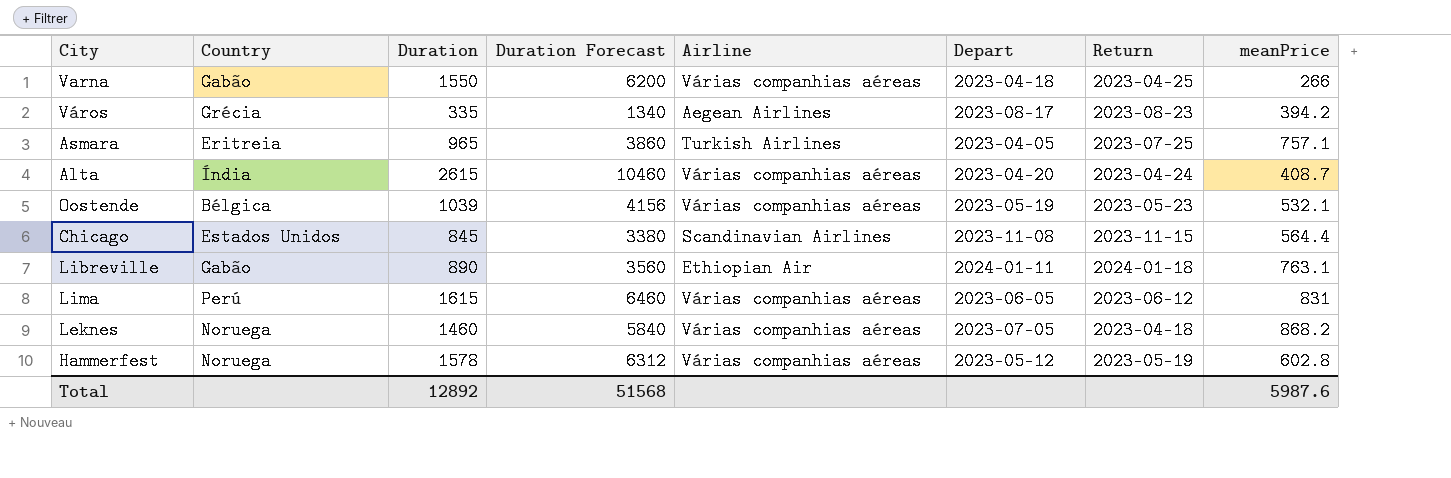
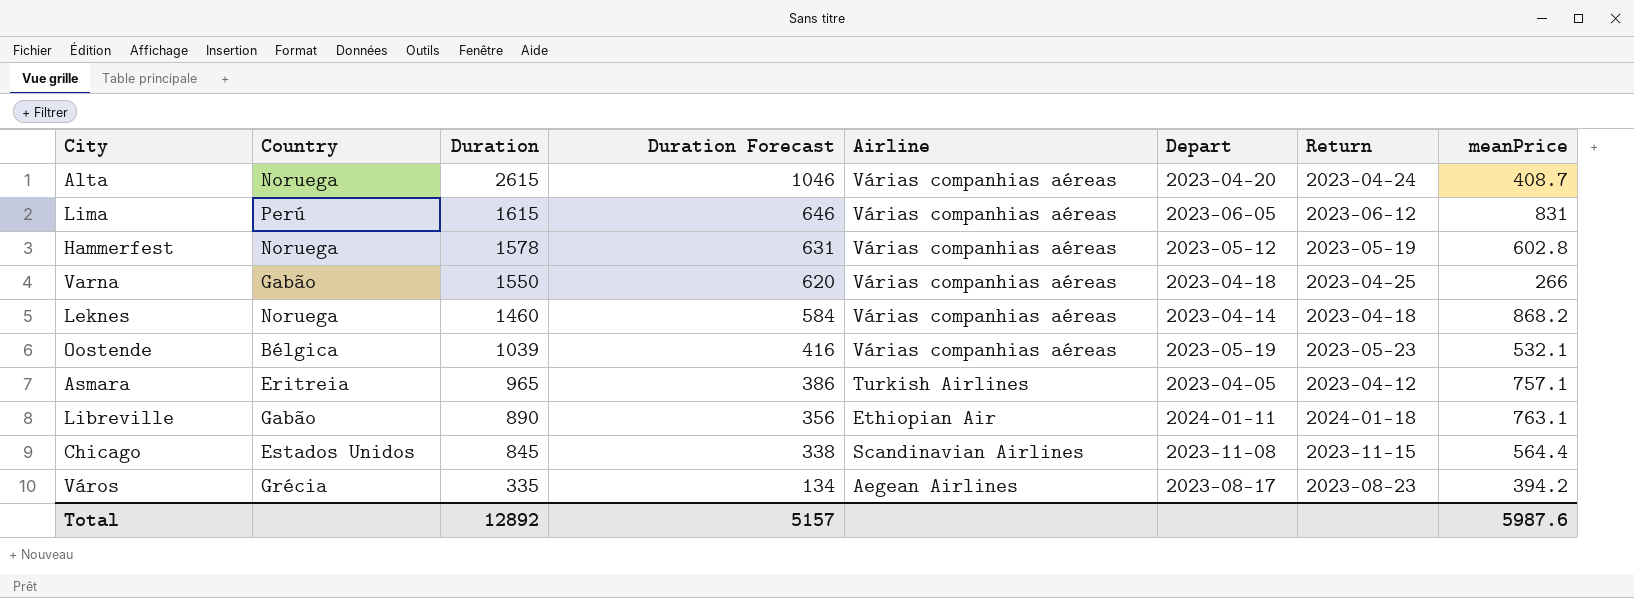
row order: none -> Duration descending
column Duration Forecast | formula: [Duration] * 4 -> [Duration] * 0.4
Alta | Country: Índia -> Noruega
Leknes | Depart: 2023-07-05 -> 2023-04-14
Asmara | Return: 2023-07-25 -> 2023-04-12
Total | Duration Forecast: 51568 -> 5157

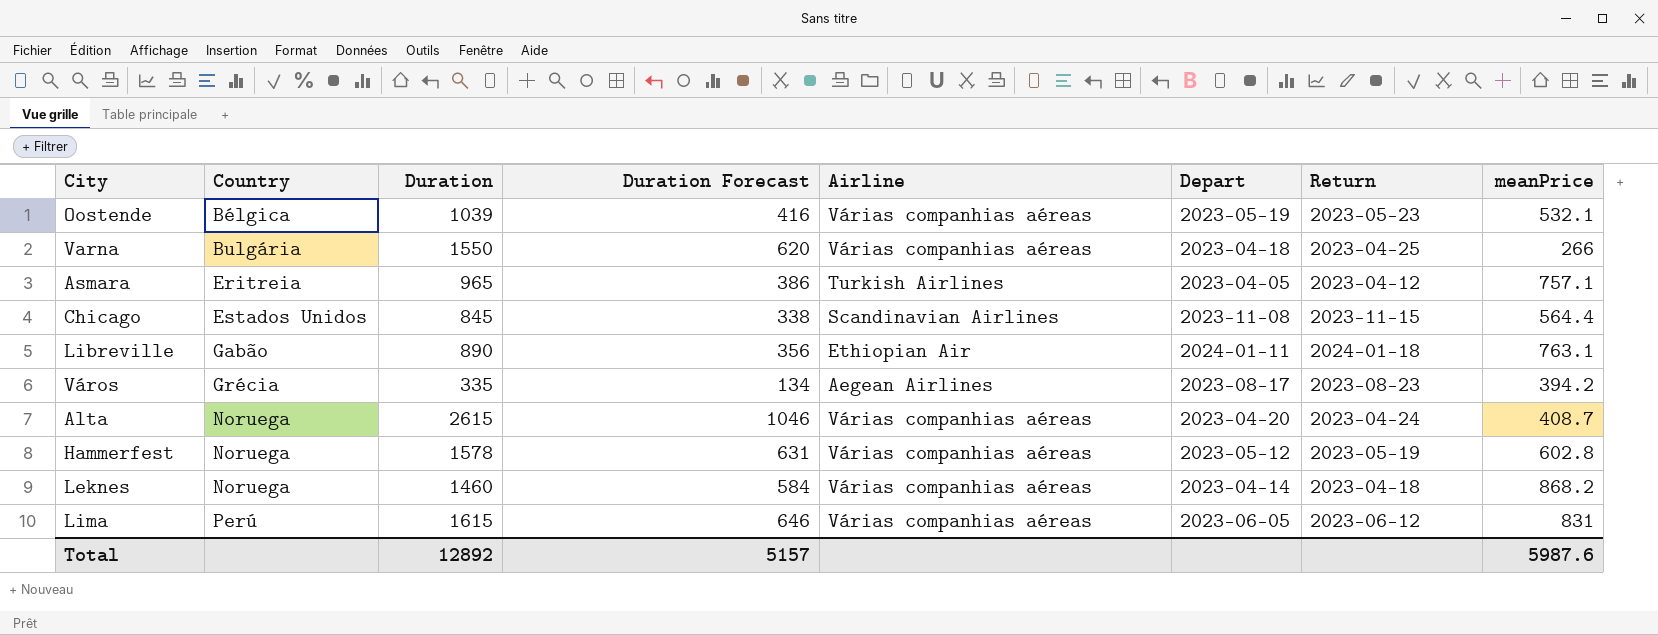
row order: Duration descending -> Country ascending
Varna | Country: Gabão -> Bulgária

